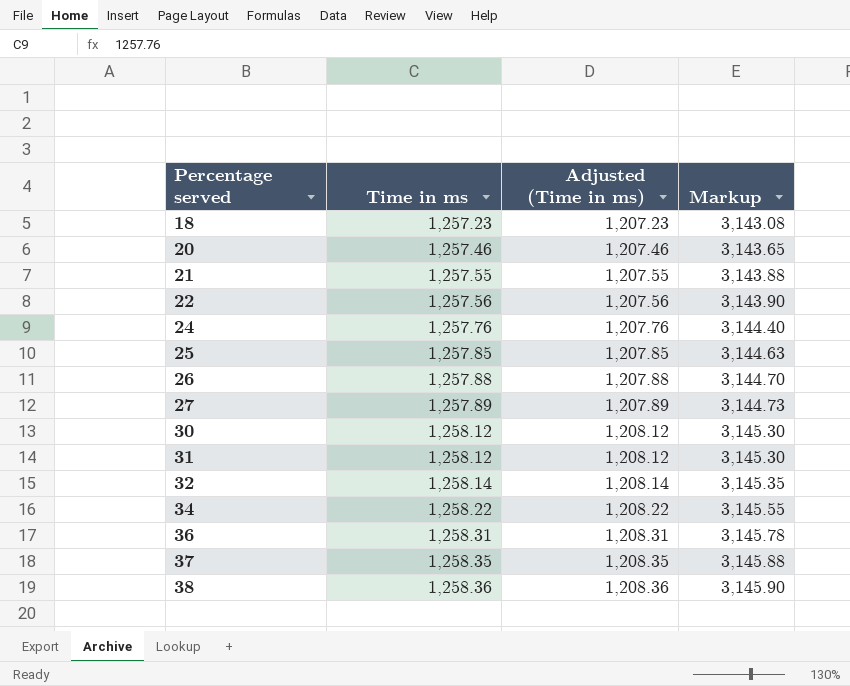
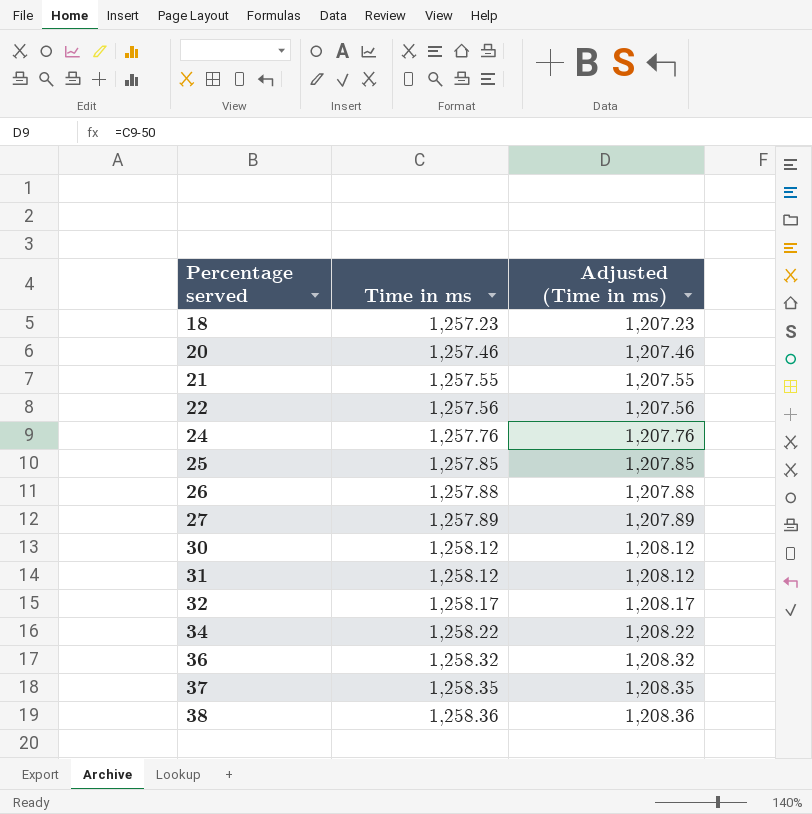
column Markup | formula: [Time in ms] * 2.5 -> none
32 | Time in ms: 1,258.14 -> 1,258.17
32 | Adjusted (Time in ms): 1,208.14 -> 1,208.17
36 | Time in ms: 1,258.31 -> 1,258.32
36 | Adjusted (Time in ms): 1,208.31 -> 1,208.32

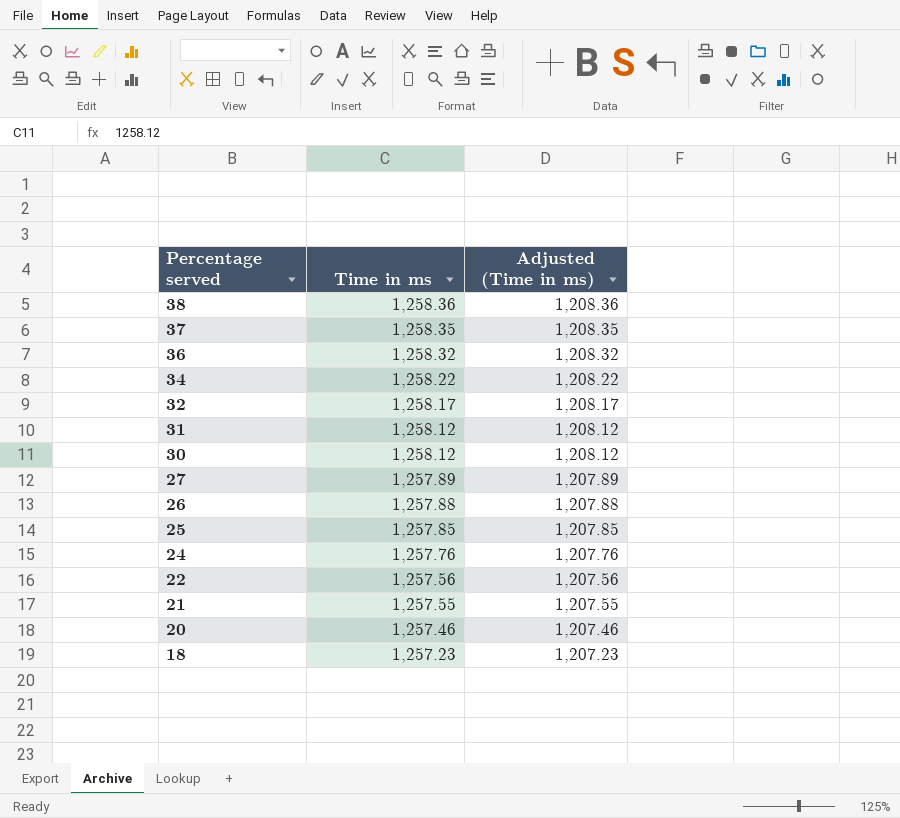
row order: Percentage served ascending -> Percentage served descending

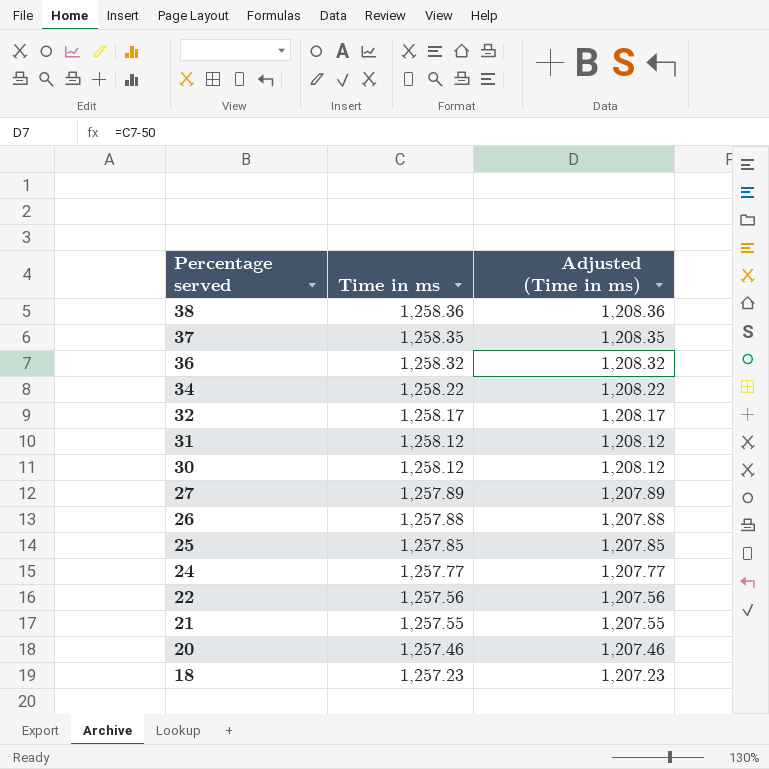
24 | Time in ms: 1,257.76 -> 1,257.77
24 | Adjusted (Time in ms): 1,207.76 -> 1,207.77

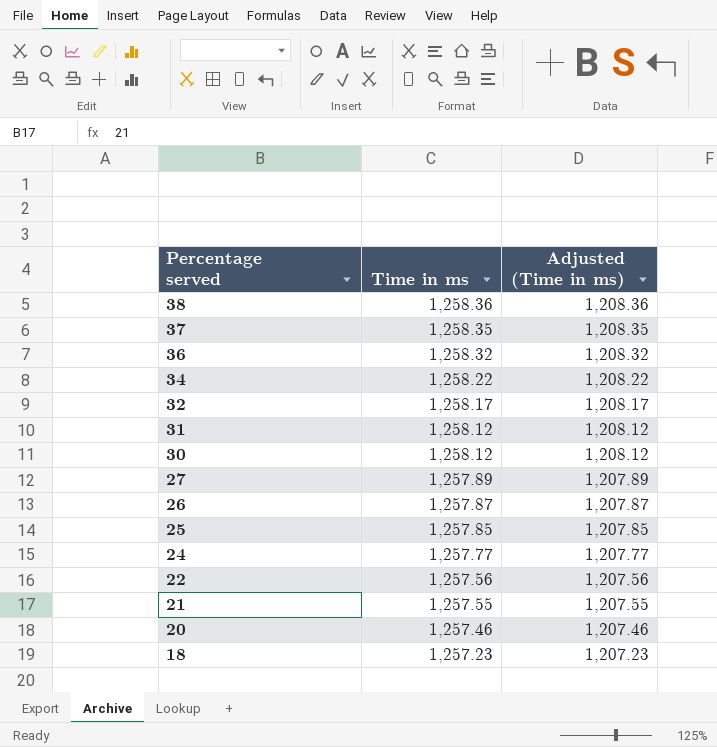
26 | Time in ms: 1,257.88 -> 1,257.87
26 | Adjusted (Time in ms): 1,207.88 -> 1,207.87

